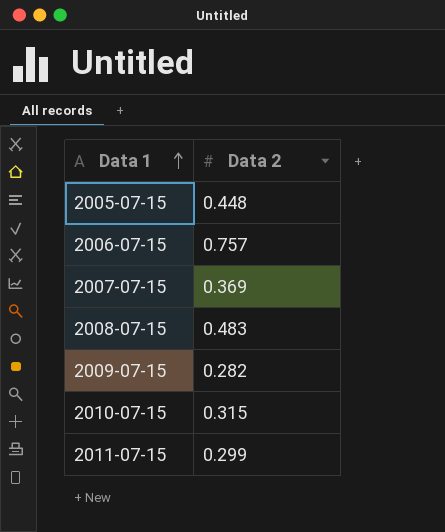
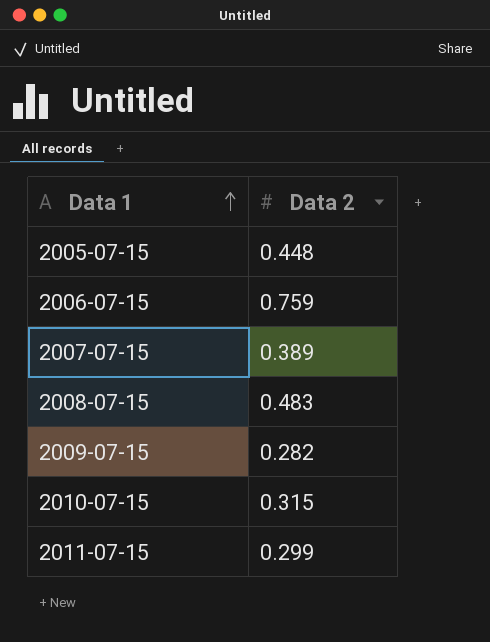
2006-07-15 | Data 2: 0.757 -> 0.759
2007-07-15 | Data 2: 0.369 -> 0.389

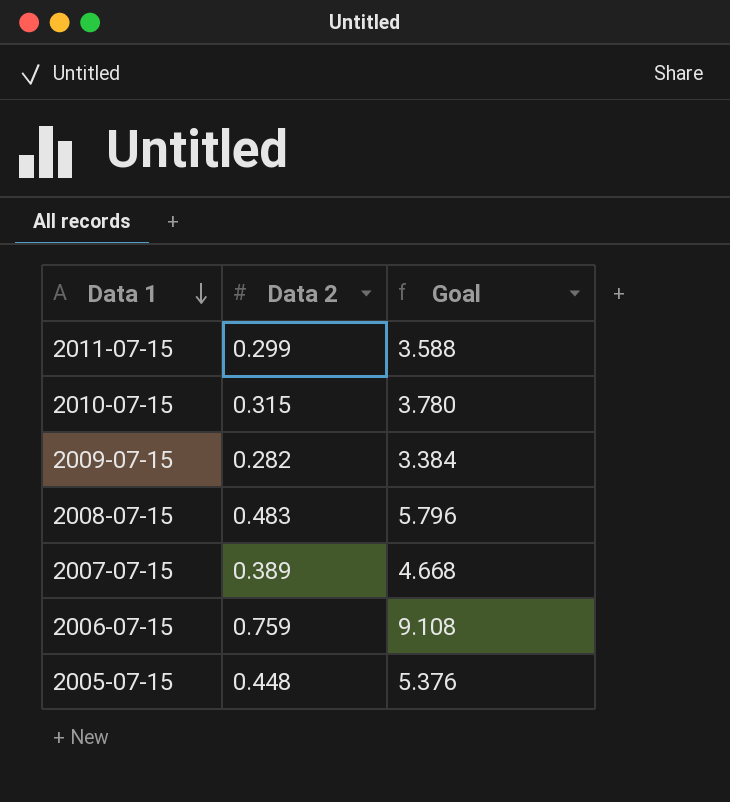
row order: Data 1 ascending -> Data 1 descending
column Goal | formula: none -> [Data 2] * 12

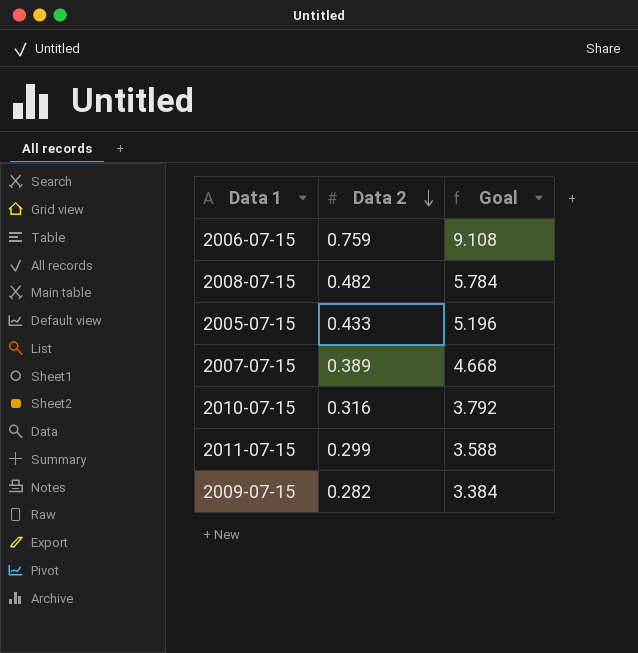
row order: Data 1 descending -> Data 2 descending
2008-07-15 | Data 2: 0.483 -> 0.482
2008-07-15 | Goal: 5.796 -> 5.784
2005-07-15 | Data 2: 0.448 -> 0.433
2005-07-15 | Goal: 5.376 -> 5.196
2010-07-15 | Data 2: 0.315 -> 0.316
2010-07-15 | Goal: 3.780 -> 3.792

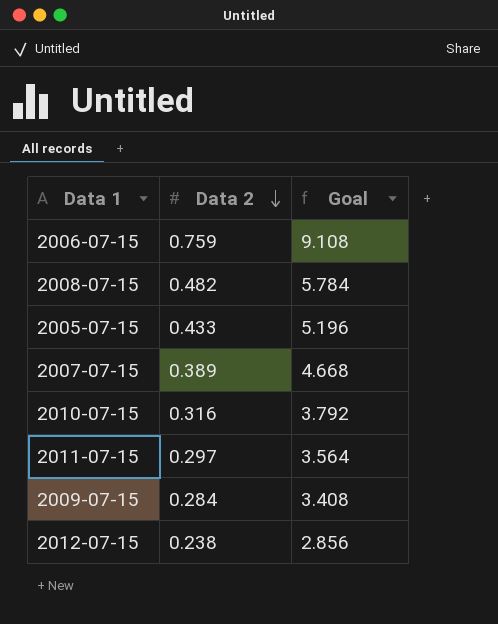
2011-07-15 | Data 2: 0.299 -> 0.297
2011-07-15 | Goal: 3.588 -> 3.564
2009-07-15 | Data 2: 0.282 -> 0.284
2009-07-15 | Goal: 3.384 -> 3.408
row 2012-07-15: none -> 0.238 | 2.856

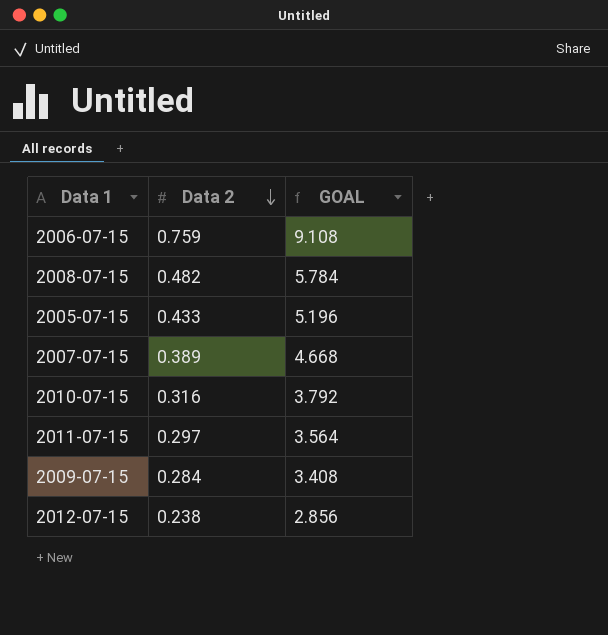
column name: Goal -> GOAL

